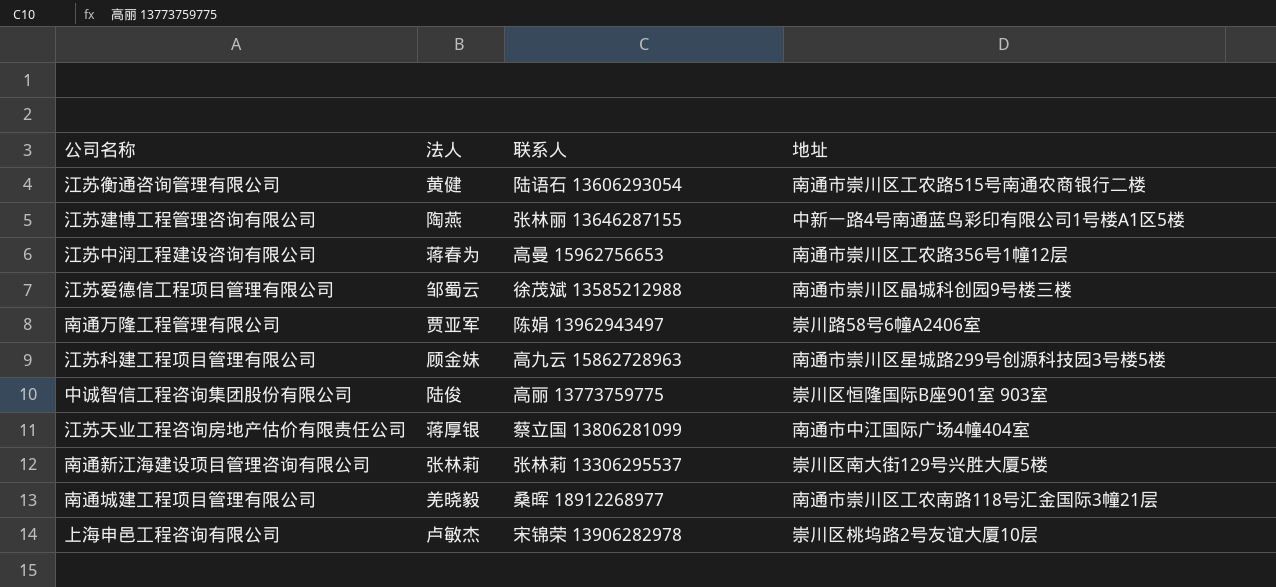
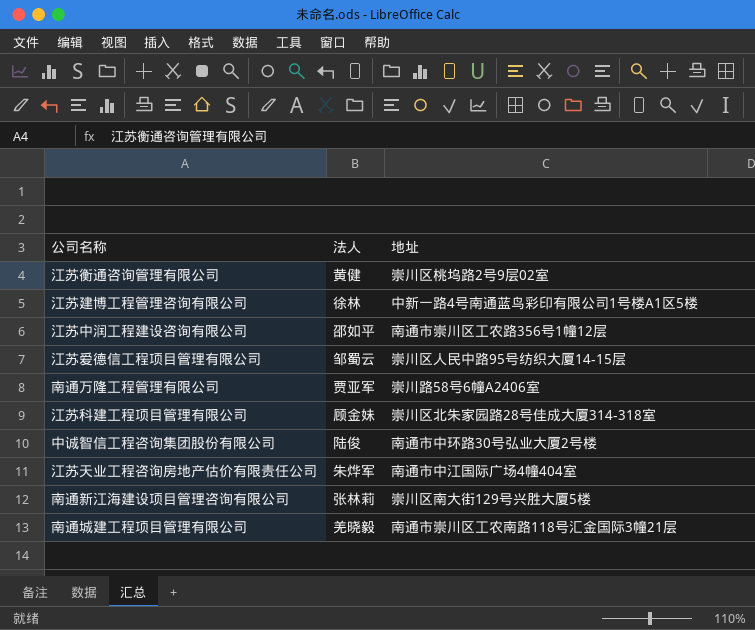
column 联系人 | position: 3 -> none
row 上海申邑工程咨询有限公司: 卢敏杰 | 宋锦荣 13906282978 | 崇川区桃坞路2号友谊大厦10层 -> none
江苏衡通咨询管理有限公司 | 地址: 南通市崇川区工农路515号南通农商银行二楼 -> 崇川区桃坞路2号9层02室
江苏建博工程管理咨询有限公司 | 法人: 陶燕 -> 徐林
江苏中润工程建设咨询有限公司 | 法人: 蒋春为 -> 邵如平
江苏爱德信工程项目管理有限公司 | 地址: 南通市崇川区晶城科创园9号楼三楼 -> 崇川区人民中路95号纺织大厦14-15层
江苏科建工程项目管理有限公司 | 地址: 南通市崇川区星城路299号创源科技园3号楼5楼 -> 崇川区北朱家园路28号佳成大厦314-318室
中诚智信工程咨询集团股份有限公司 | 地址: 崇川区恒隆国际B座901室 903室 -> 南通市中环路30号弘业大厦2号楼
江苏天业工程咨询房地产估价有限责任公司 | 法人: 蒋厚银 -> 朱烨军

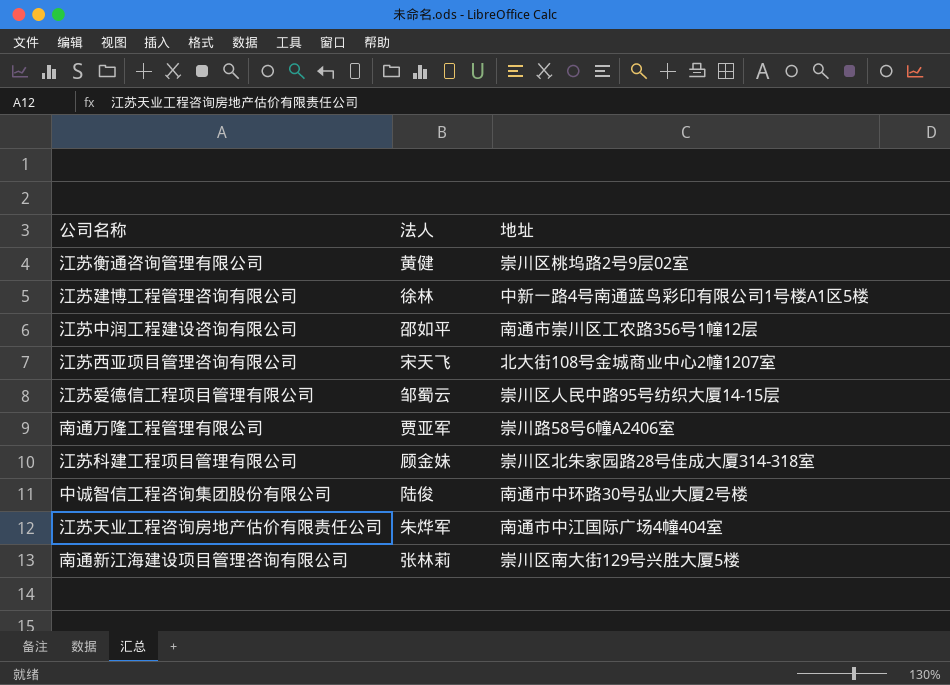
row 南通城建工程项目管理有限公司: 羌晓毅 | 南通市崇川区工农南路118号汇金国际3幢21层 -> none
row 江苏西亚项目管理咨询有限公司: none -> 宋天飞 | 北大街108号金城商业中心2幢1207室

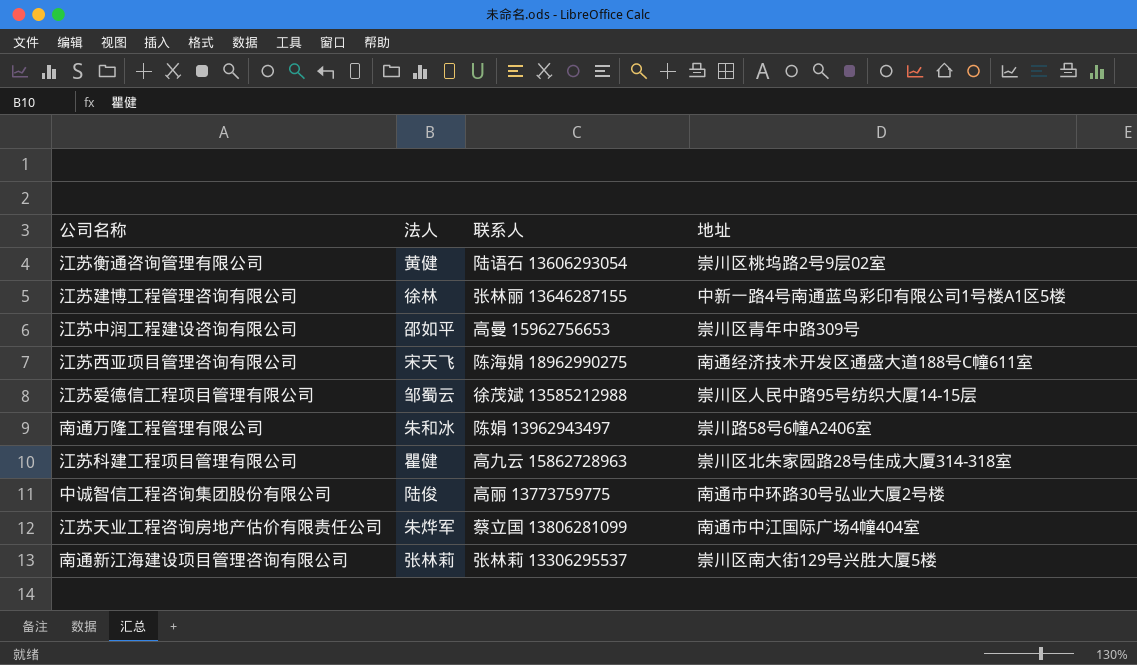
column 联系人 | position: none -> 3
江苏中润工程建设咨询有限公司 | 地址: 南通市崇川区工农路356号1幢12层 -> 崇川区青年中路309号
江苏西亚项目管理咨询有限公司 | 地址: 北大街108号金城商业中心2幢1207室 -> 南通经济技术开发区通盛大道188号C幢611室
南通万隆工程管理有限公司 | 法人: 贾亚军 -> 朱和冰
江苏科建工程项目管理有限公司 | 法人: 顾金妹 -> 瞿健

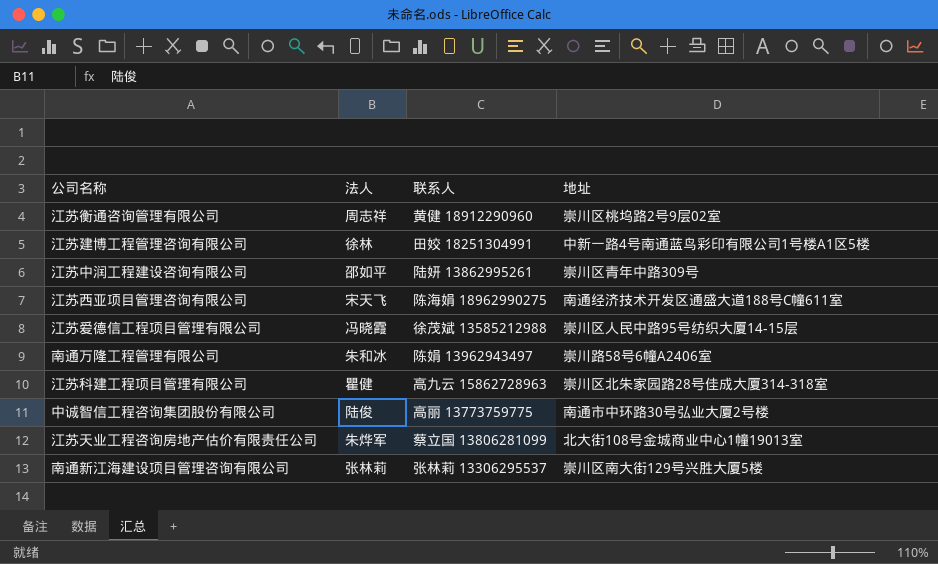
江苏衡通咨询管理有限公司 | 法人: 黄健 -> 周志祥
江苏衡通咨询管理有限公司 | 联系人: 陆语石 13606293054 -> 黄健 18912290960
江苏建博工程管理咨询有限公司 | 联系人: 张林丽 13646287155 -> 田姣 18251304991
江苏中润工程建设咨询有限公司 | 联系人: 高曼 15962756653 -> 陆妍 13862995261
江苏爱德信工程项目管理有限公司 | 法人: 邹蜀云 -> 冯晓霞
江苏天业工程咨询房地产估价有限责任公司 | 地址: 南通市中江国际广场4幢404室 -> 北大街108号金城商业中心1幢19013室

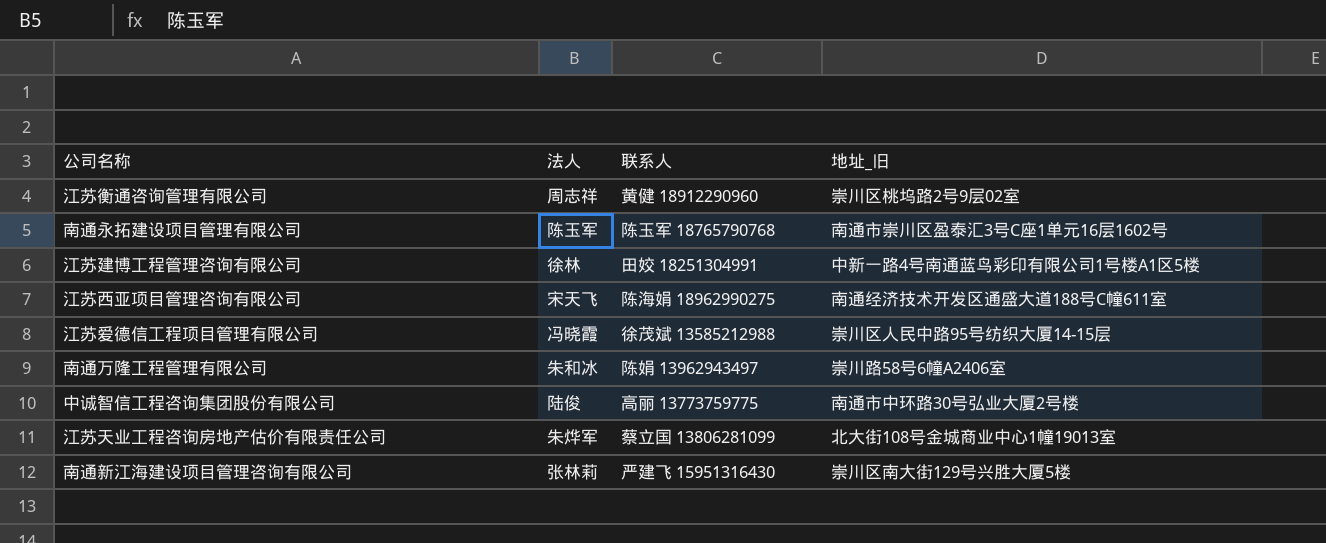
column name: 地址 -> 地址_旧
row 江苏中润工程建设咨询有限公司: 邵如平 | 陆妍 13862995261 | 崇川区青年中路309号 -> none
row 江苏科建工程项目管理有限公司: 瞿健 | 高九云 15862728963 | 崇川区北朱家园路28号佳成大厦314-318室 -> none
row 南通永拓建设项目管理有限公司: none -> 陈玉军 | 陈玉军 18765790768 | 南通市崇川区盈泰汇3号C座1单元16层1602号
南通新江海建设项目管理咨询有限公司 | 联系人: 张林莉 13306295537 -> 严建飞 15951316430

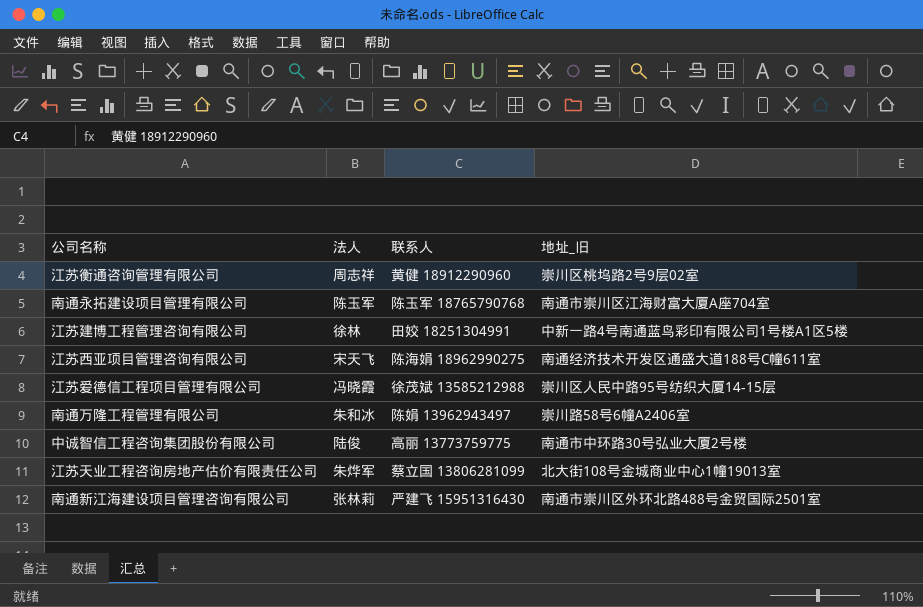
南通永拓建设项目管理有限公司 | 地址_旧: 南通市崇川区盈泰汇3号C座1单元16层1602号 -> 南通市崇川区江海财富大厦A座704室
南通新江海建设项目管理咨询有限公司 | 地址_旧: 崇川区南大街129号兴胜大厦5楼 -> 南通市崇川区外环北路488号金贸国际2501室

